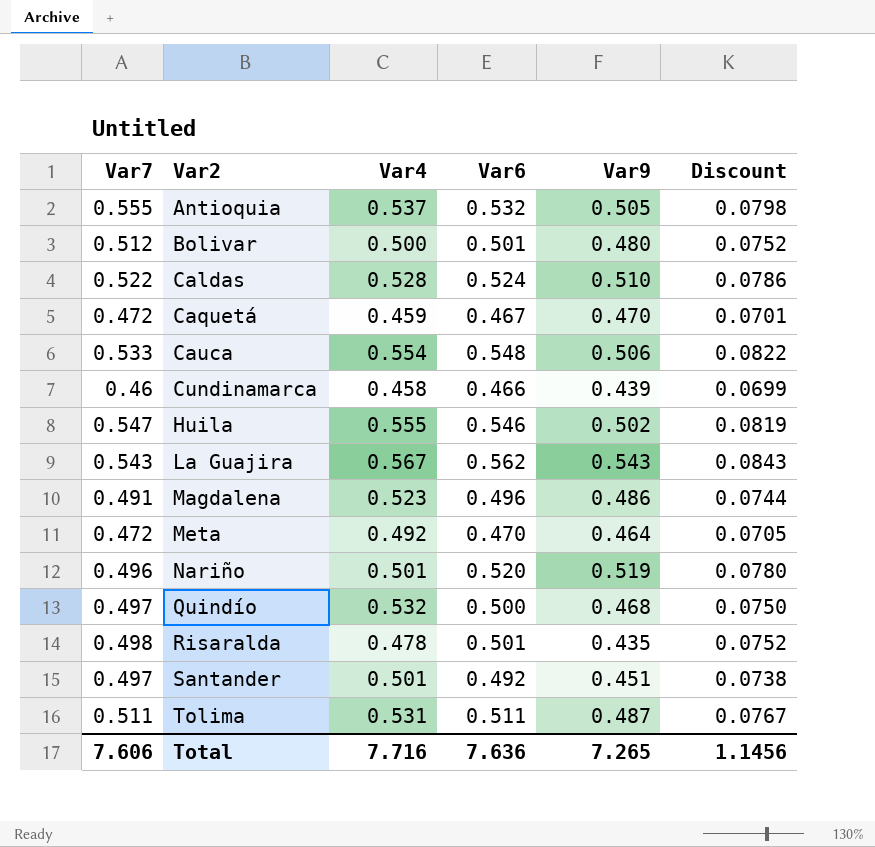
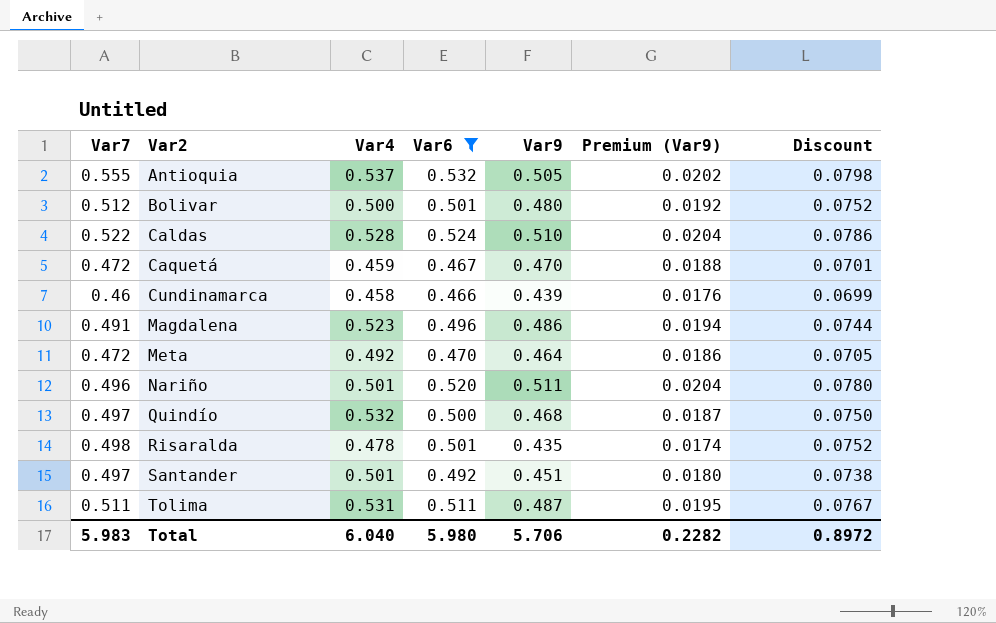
filter: none -> Var6 <= 0.532
column Premium (Var9) | formula: none -> [Var9] * 0.04
Nariño | Var9: 0.519 -> 0.511
Total | Var7: 7.606 -> 5.983
Total | Var4: 7.716 -> 6.040
Total | Var6: 7.636 -> 5.980
Total | Var9: 7.265 -> 5.706
Total | Discount: 1.1456 -> 0.8972

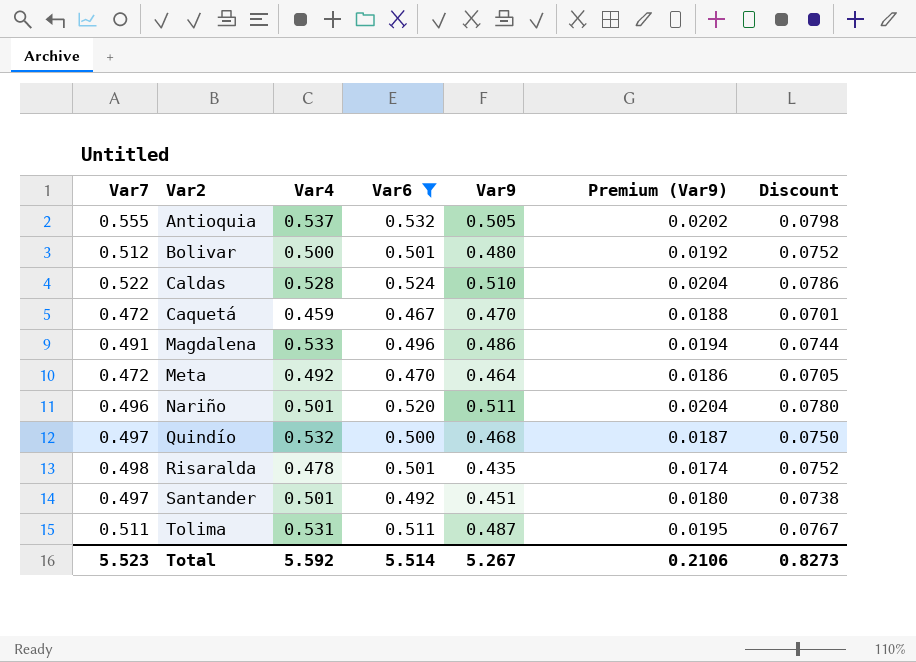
row Cundinamarca: 0.46 | 0.458 | 0.466 | 0.439 | 0.0176 | 0.0699 -> none
Magdalena | Var4: 0.523 -> 0.533
Total | Var7: 5.983 -> 5.523
Total | Var4: 6.040 -> 5.592
Total | Var6: 5.980 -> 5.514
Total | Var9: 5.706 -> 5.267
Total | Premium (Var9): 0.2282 -> 0.2106
Total | Discount: 0.8972 -> 0.8273

